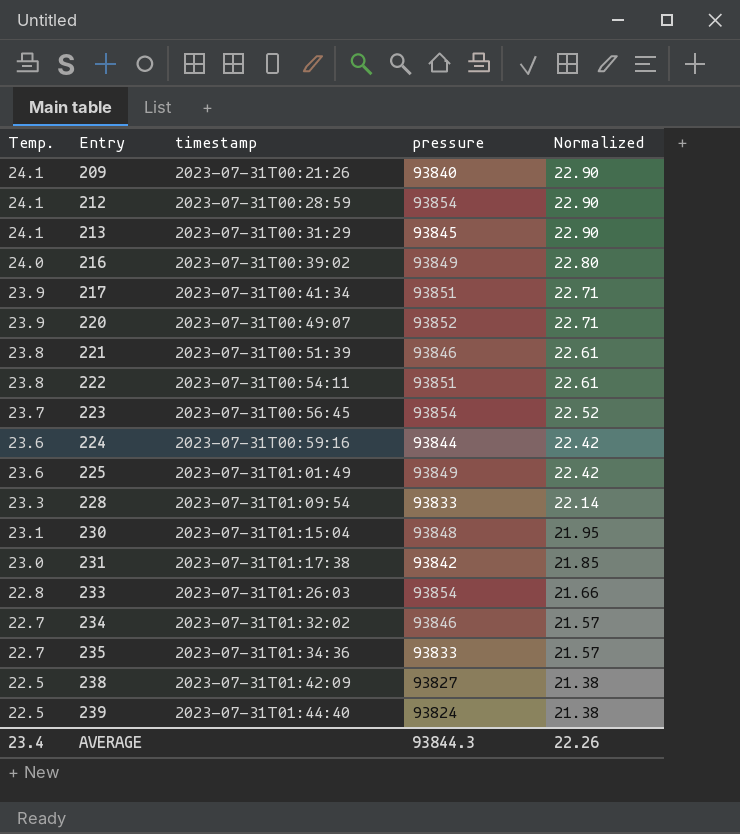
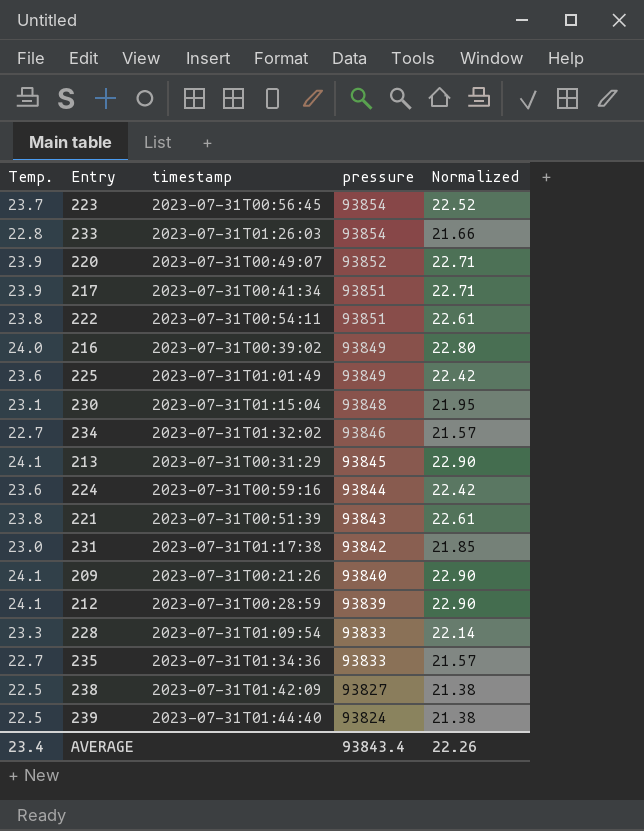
row order: Temp. descending -> pressure descending
221 | pressure: 93846 -> 93843
212 | pressure: 93854 -> 93839
AVERAGE | pressure: 93844.3 -> 93843.4

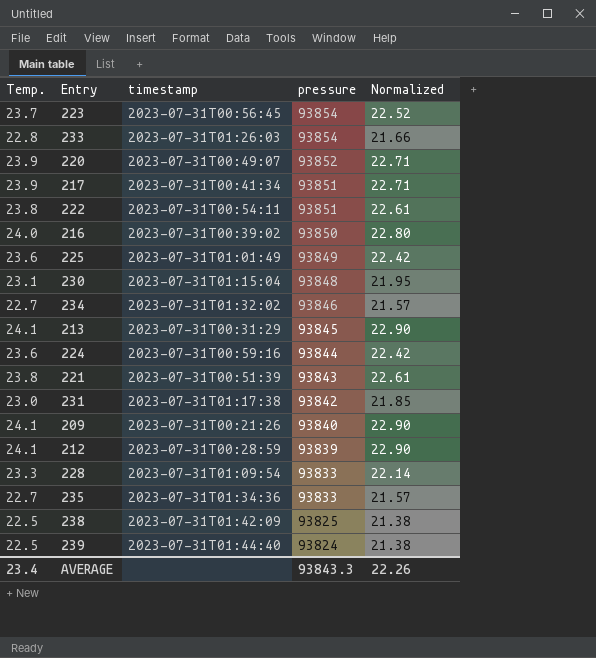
216 | pressure: 93849 -> 93850
238 | pressure: 93827 -> 93825
AVERAGE | pressure: 93843.4 -> 93843.3

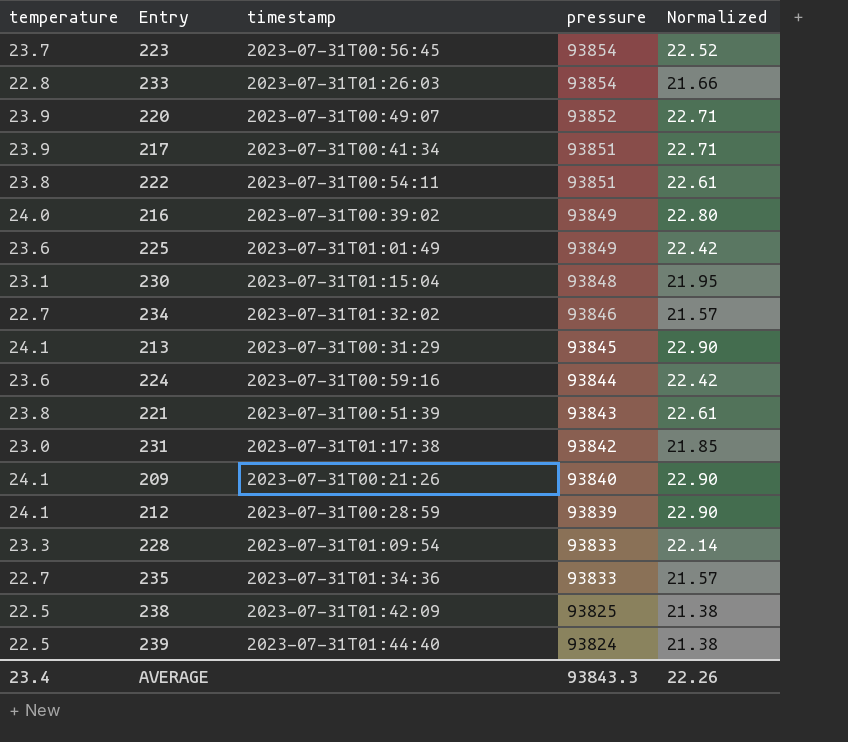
column name: Temp. -> temperature
216 | pressure: 93850 -> 93849

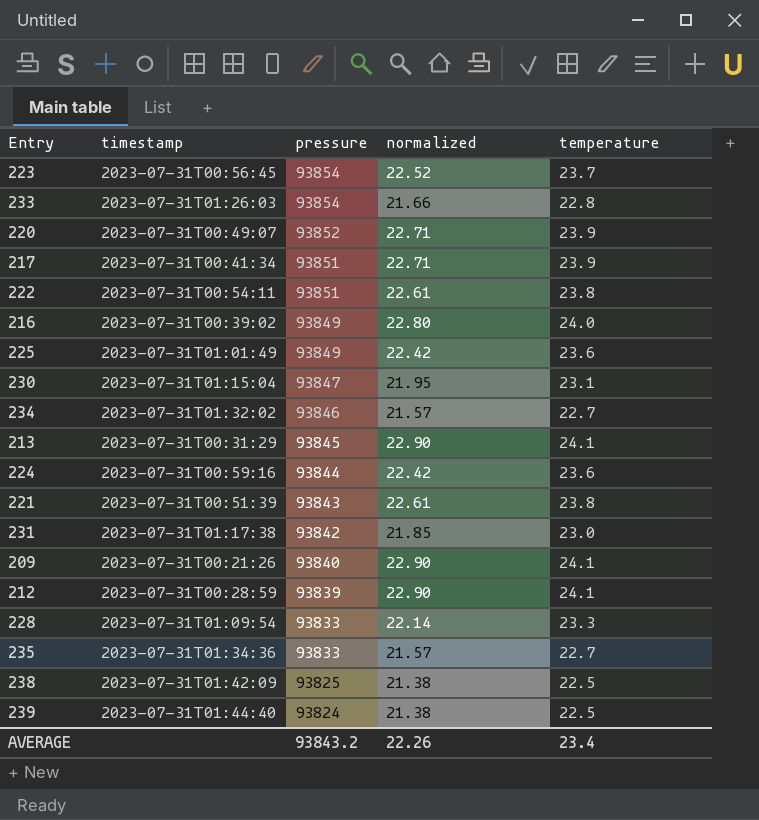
column name: Normalized -> normalized
column temperature | position: 1 -> 5
230 | pressure: 93848 -> 93847
AVERAGE | pressure: 93843.3 -> 93843.2

